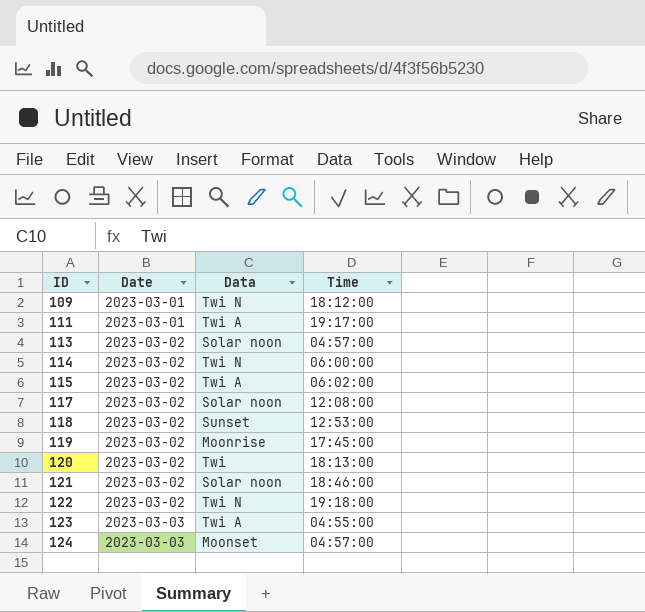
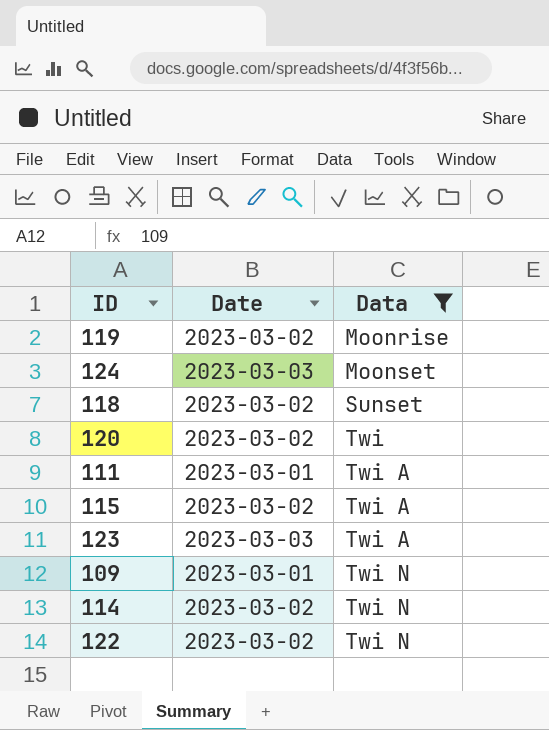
filter: none -> Data != Solar noon
row order: ID ascending -> Data ascending
column Time | position: 4 -> none

